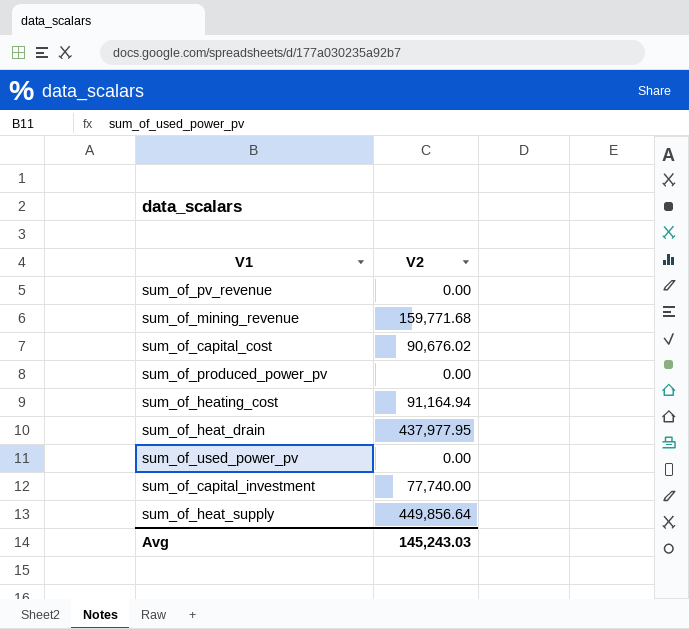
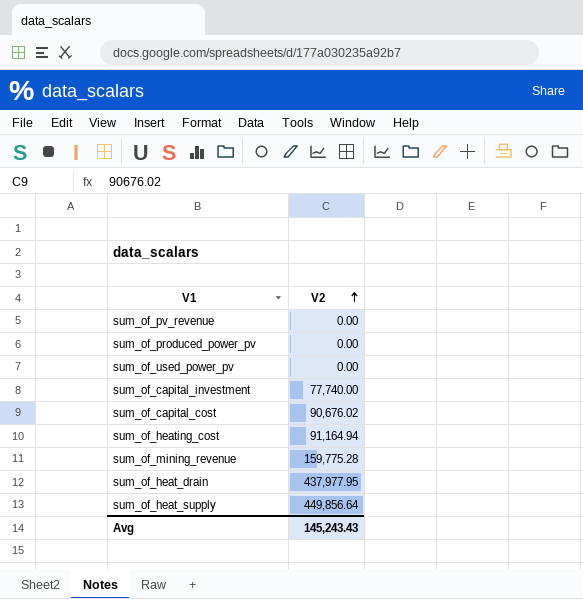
row order: none -> V2 ascending
sum_of_mining_revenue | V2: 159,771.68 -> 159,775.28
Avg | V2: 145,243.03 -> 145,243.43

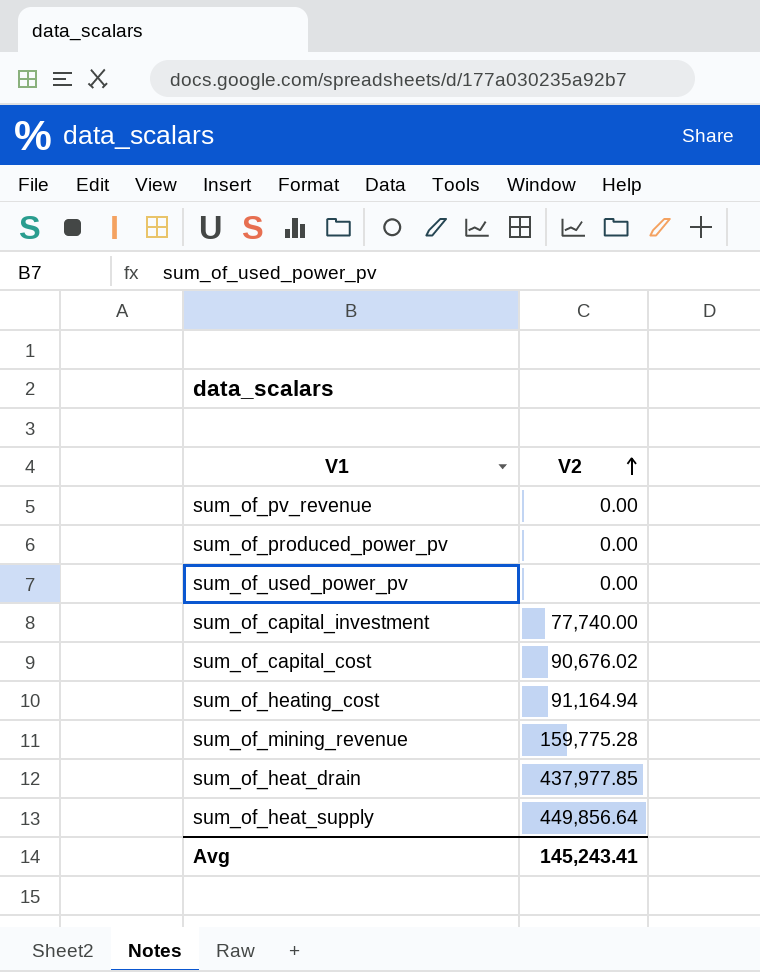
sum_of_heat_drain | V2: 437,977.95 -> 437,977.85
Avg | V2: 145,243.43 -> 145,243.41

